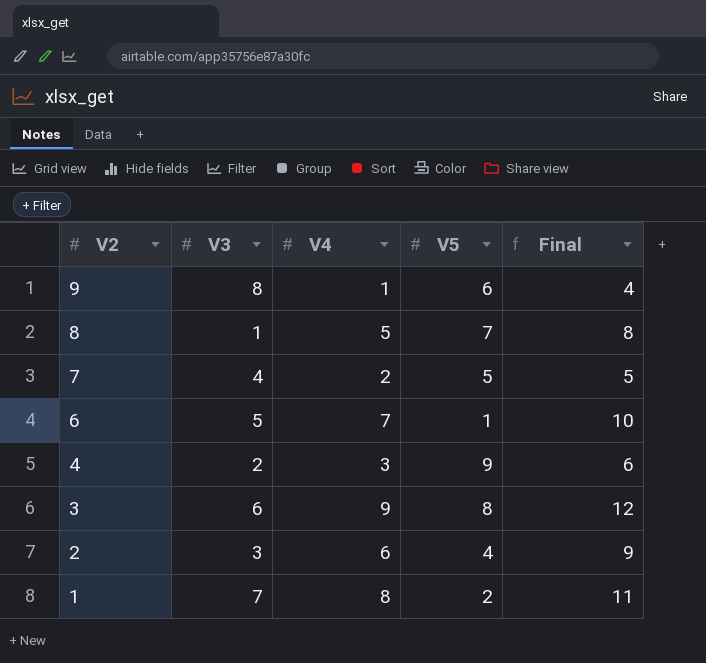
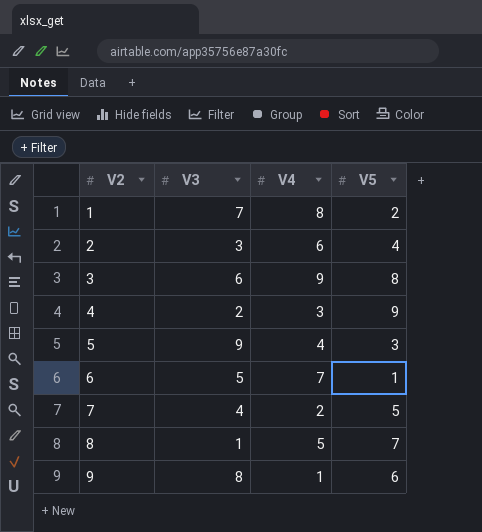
row order: V2 descending -> V2 ascending
column Final | formula: [V4] + 3 -> none
row 5: none -> 9 | 4 | 3

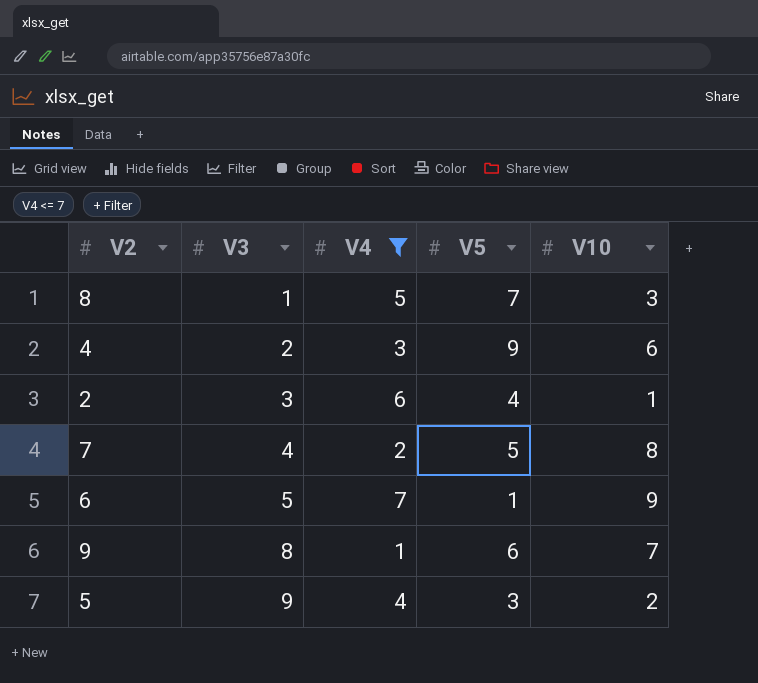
filter: none -> V4 <= 7
row order: V2 ascending -> V3 ascending
column V10 | position: none -> 5

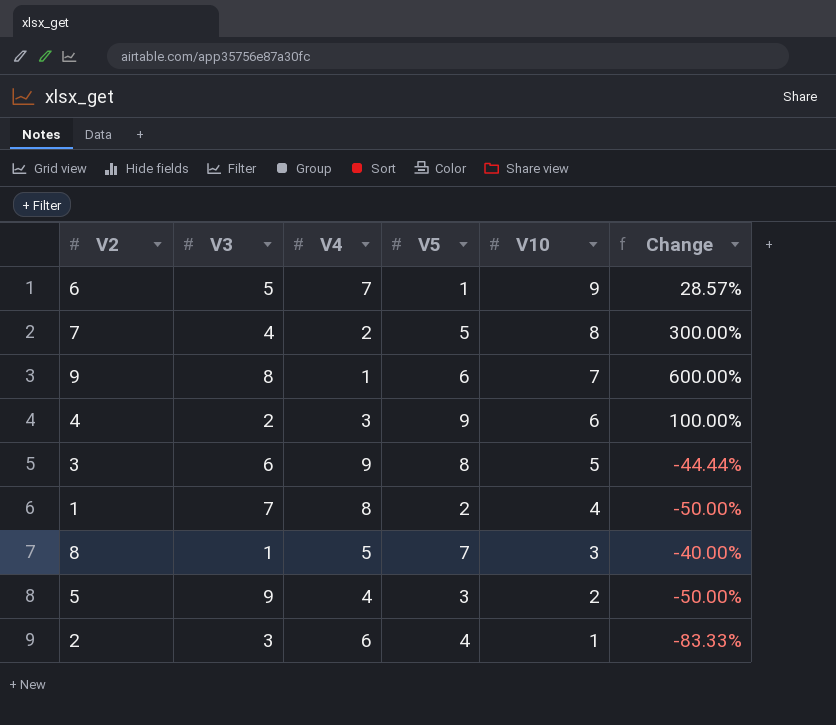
filter: V4 <= 7 -> none
row order: V3 ascending -> V10 descending
column Change | formula: none -> ([V10] - [V4]) / [V4]

